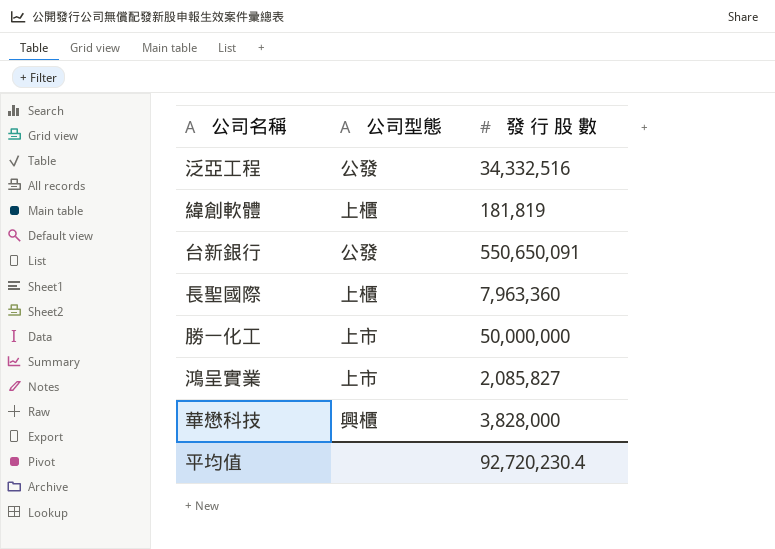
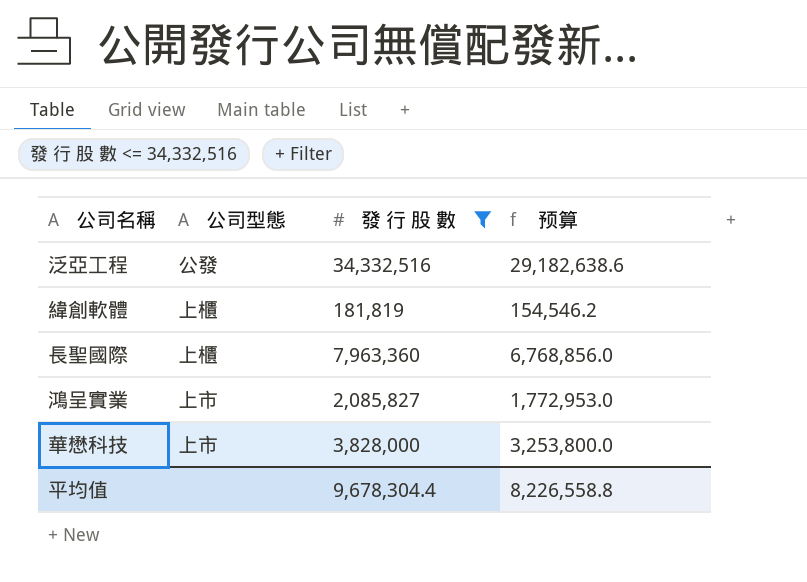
filter: none -> 發 行 股 數 <= 34,332,516
column 预算 | formula: none -> [發 行 股 數] * 0.85
華懋科技 | 公司型態: 興櫃 -> 上市
平均值 | 發 行 股 數: 92,720,230.4 -> 9,678,304.4

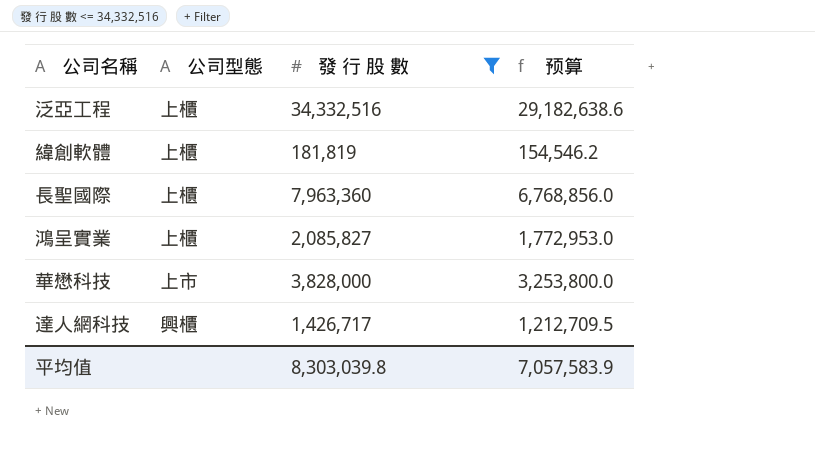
泛亞工程 | 公司型態: 公發 -> 上櫃
鴻呈實業 | 公司型態: 上市 -> 上櫃
row 達人網科技: none -> 興櫃 | 1,426,717 | 1,212,709.5
平均值 | 發 行 股 數: 9,678,304.4 -> 8,303,039.8
平均值 | 预算: 8,226,558.8 -> 7,057,583.9

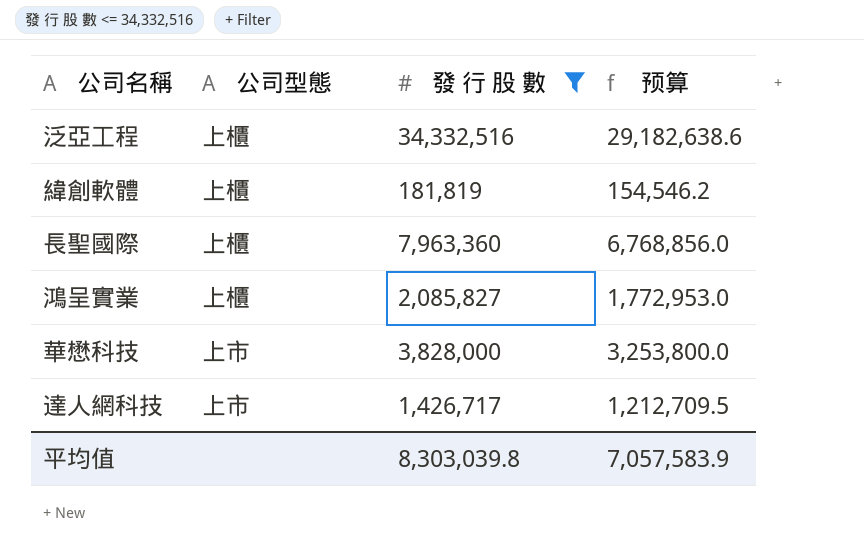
達人網科技 | 公司型態: 興櫃 -> 上市

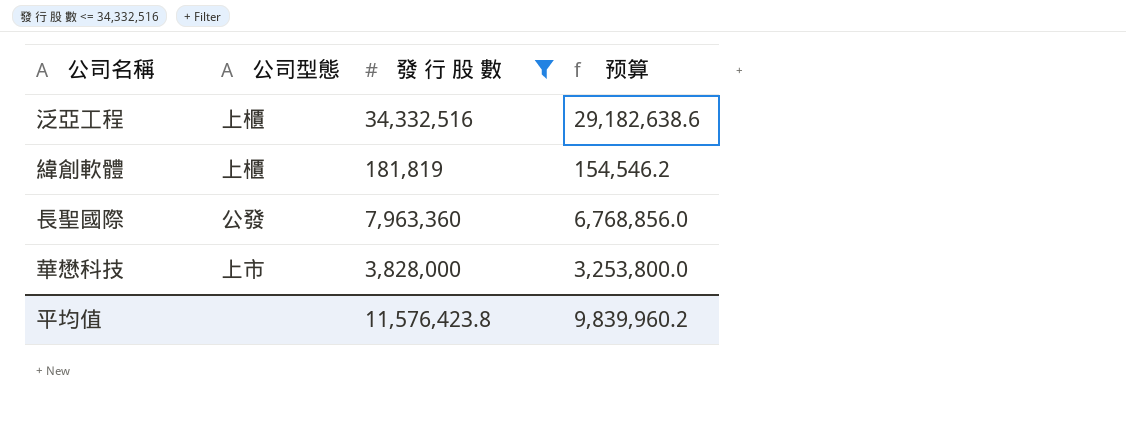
row 鴻呈實業: 上櫃 | 2,085,827 | 1,772,953.0 -> none
row 達人網科技: 上市 | 1,426,717 | 1,212,709.5 -> none
長聖國際 | 公司型態: 上櫃 -> 公發
平均值 | 發 行 股 數: 8,303,039.8 -> 11,576,423.8
平均值 | 预算: 7,057,583.9 -> 9,839,960.2

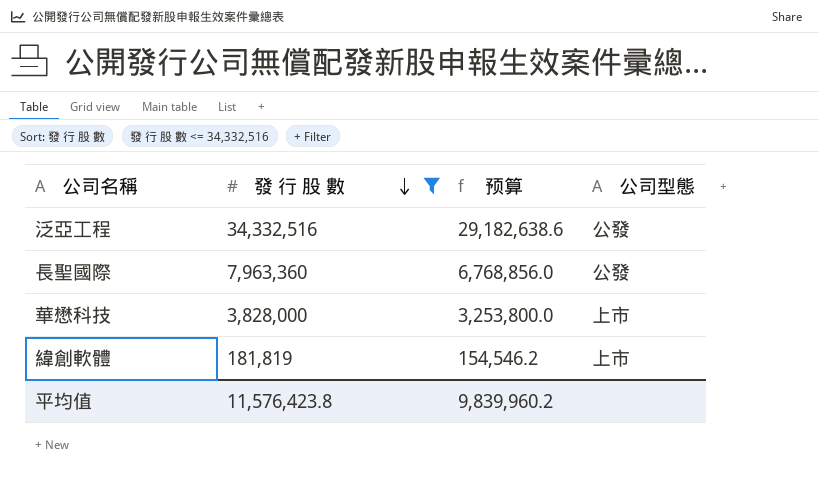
row order: none -> 發 行 股 數 descending
column 公司型態 | position: 2 -> 4
泛亞工程 | 公司型態: 上櫃 -> 公發
緯創軟體 | 公司型態: 上櫃 -> 上市

